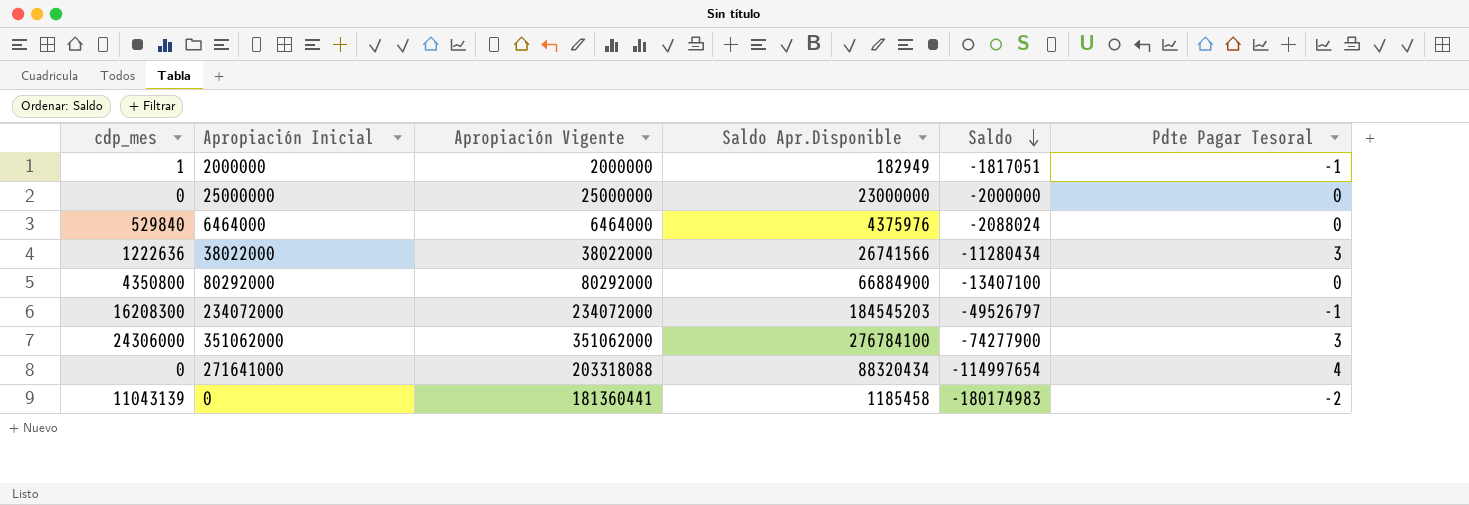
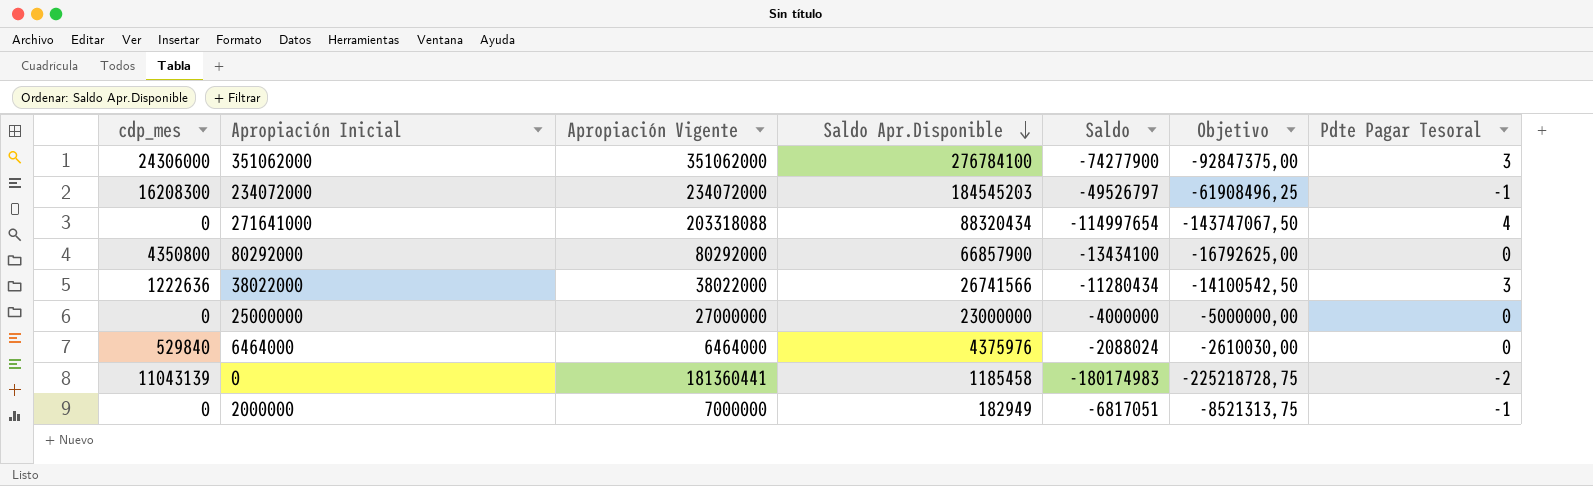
row order: Saldo descending -> Saldo Apr.Disponible descending
column Objetivo | formula: none -> [Saldo] * 1,25
80292000 | Saldo Apr.Disponible: 66884900 -> 66857900
80292000 | Saldo: -13407100 -> -13434100
25000000 | Apropiación Vigente: 25000000 -> 27000000
25000000 | Saldo: -2000000 -> -4000000
2000000 | cdp_mes: 1 -> 0
2000000 | Apropiación Vigente: 2000000 -> 7000000
2000000 | Saldo: -1817051 -> -6817051

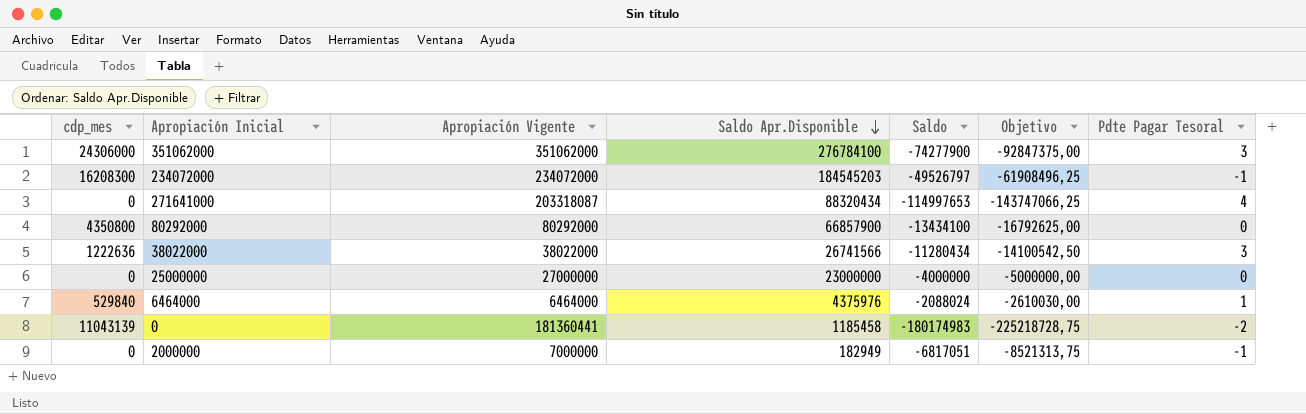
271641000 | Apropiación Vigente: 203318088 -> 203318087
271641000 | Saldo: -114997654 -> -114997653
271641000 | Objetivo: -143747067,50 -> -143747066,25
6464000 | Pdte Pagar Tesoral: 0 -> 1

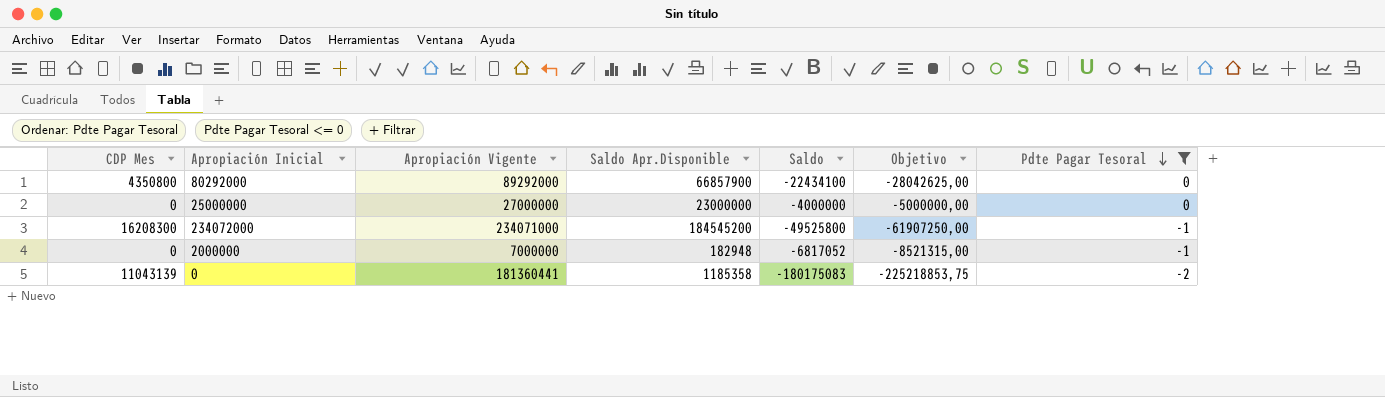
filter: none -> Pdte Pagar Tesoral <= 0
row order: Saldo Apr.Disponible descending -> Pdte Pagar Tesoral descending
column name: cdp_mes -> CDP Mes
80292000 | Apropiación Vigente: 80292000 -> 89292000
80292000 | Saldo: -13434100 -> -22434100
80292000 | Objetivo: -16792625,00 -> -28042625,00
234072000 | Apropiación Vigente: 234072000 -> 234071000
234072000 | Saldo Apr.Disponible: 184545203 -> 184545200
234072000 | Saldo: -49526797 -> -49525800
234072000 | Objetivo: -61908496,25 -> -61907250,00
2000000 | Saldo Apr.Disponible: 182949 -> 182948
2000000 | Saldo: -6817051 -> -6817052
2000000 | Objetivo: -8521313,75 -> -8521315,00
0 | Saldo Apr.Disponible: 1185458 -> 1185358
0 | Saldo: -180174983 -> -180175083
0 | Objetivo: -225218728,75 -> -225218853,75

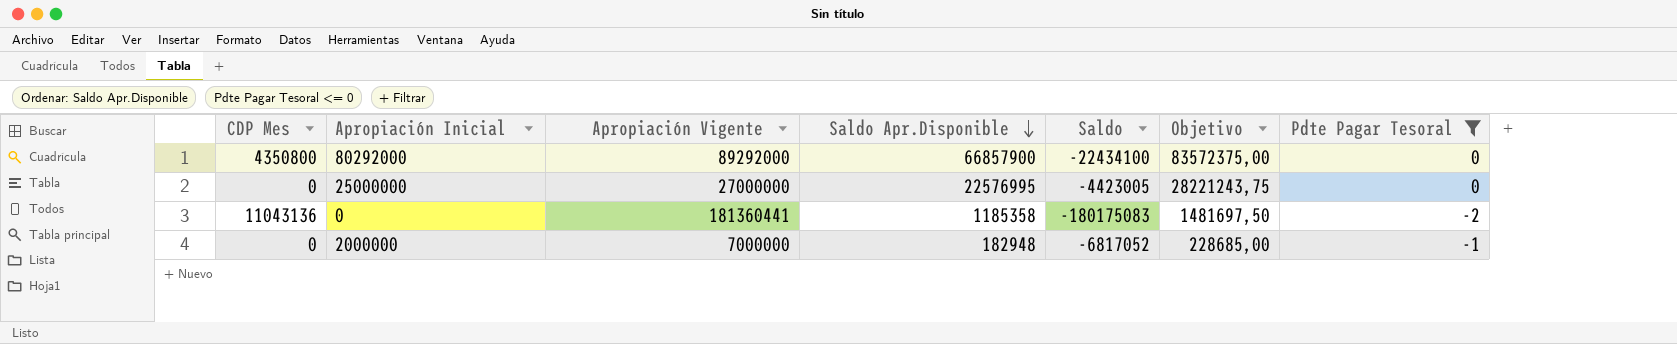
row order: Pdte Pagar Tesoral descending -> Saldo Apr.Disponible descending
column Objetivo | formula: [Saldo] * 1,25 -> [Saldo Apr.Disponible] * 1,25
row 234072000: 16208300 | 234071000 | 184545200 | -49525800 | -61907250,00 | -1 -> none
25000000 | Saldo Apr.Disponible: 23000000 -> 22576995
25000000 | Saldo: -4000000 -> -4423005
0 | CDP Mes: 11043139 -> 11043136

